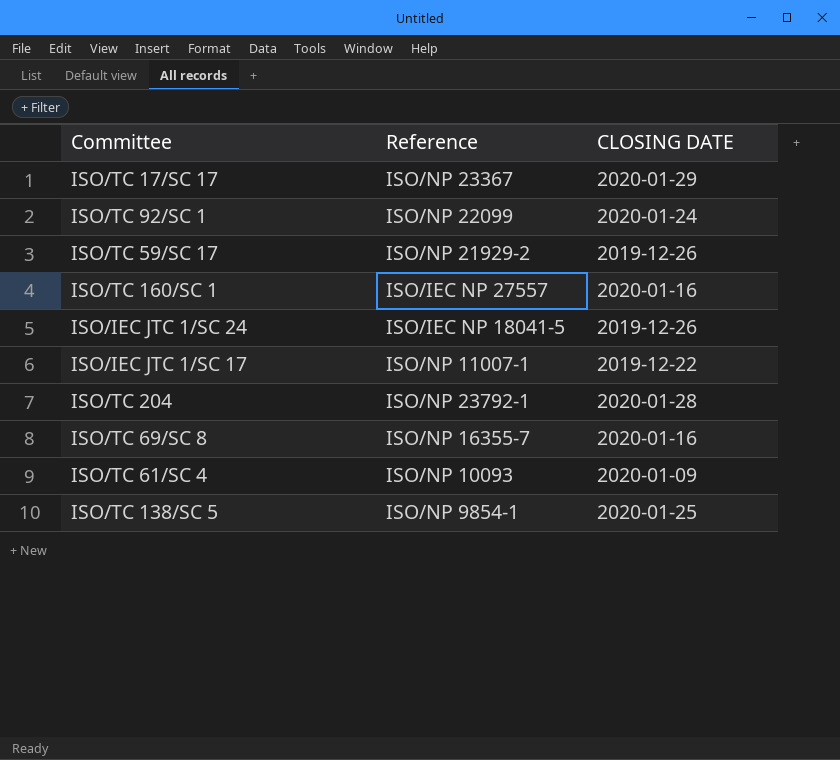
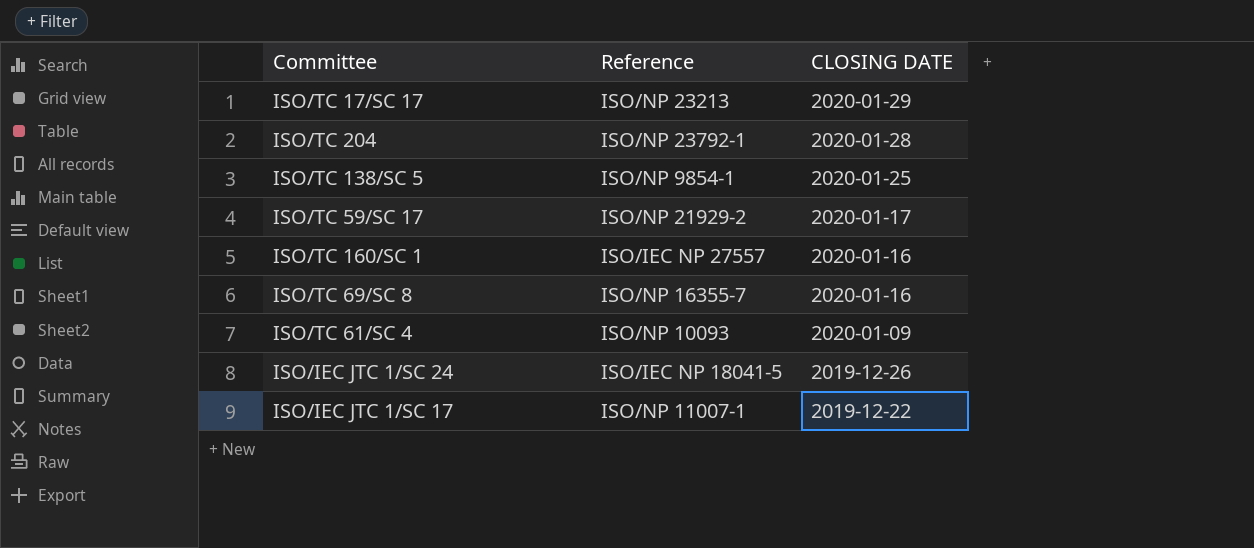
row order: none -> CLOSING DATE descending
row ISO/TC 92/SC 1: ISO/NP 22099 | 2020-01-24 -> none
ISO/TC 17/SC 17 | Reference: ISO/NP 23367 -> ISO/NP 23213
ISO/TC 59/SC 17 | CLOSING DATE: 2019-12-26 -> 2020-01-17

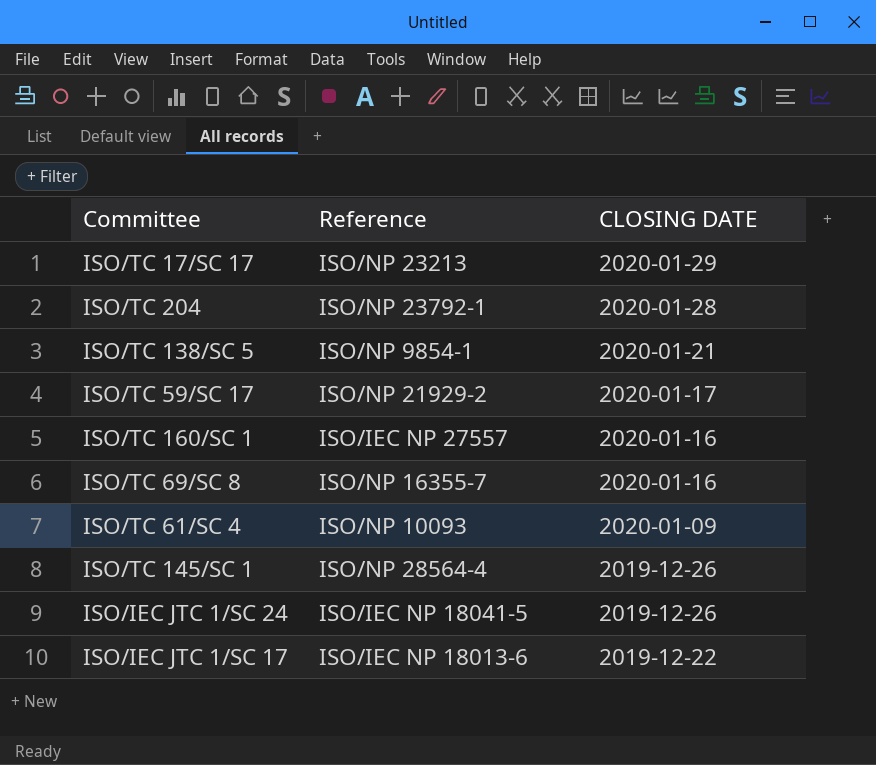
ISO/TC 138/SC 5 | CLOSING DATE: 2020-01-25 -> 2020-01-21
row ISO/TC 145/SC 1: none -> ISO/NP 28564-4 | 2019-12-26
ISO/IEC JTC 1/SC 17 | Reference: ISO/NP 11007-1 -> ISO/IEC NP 18013-6

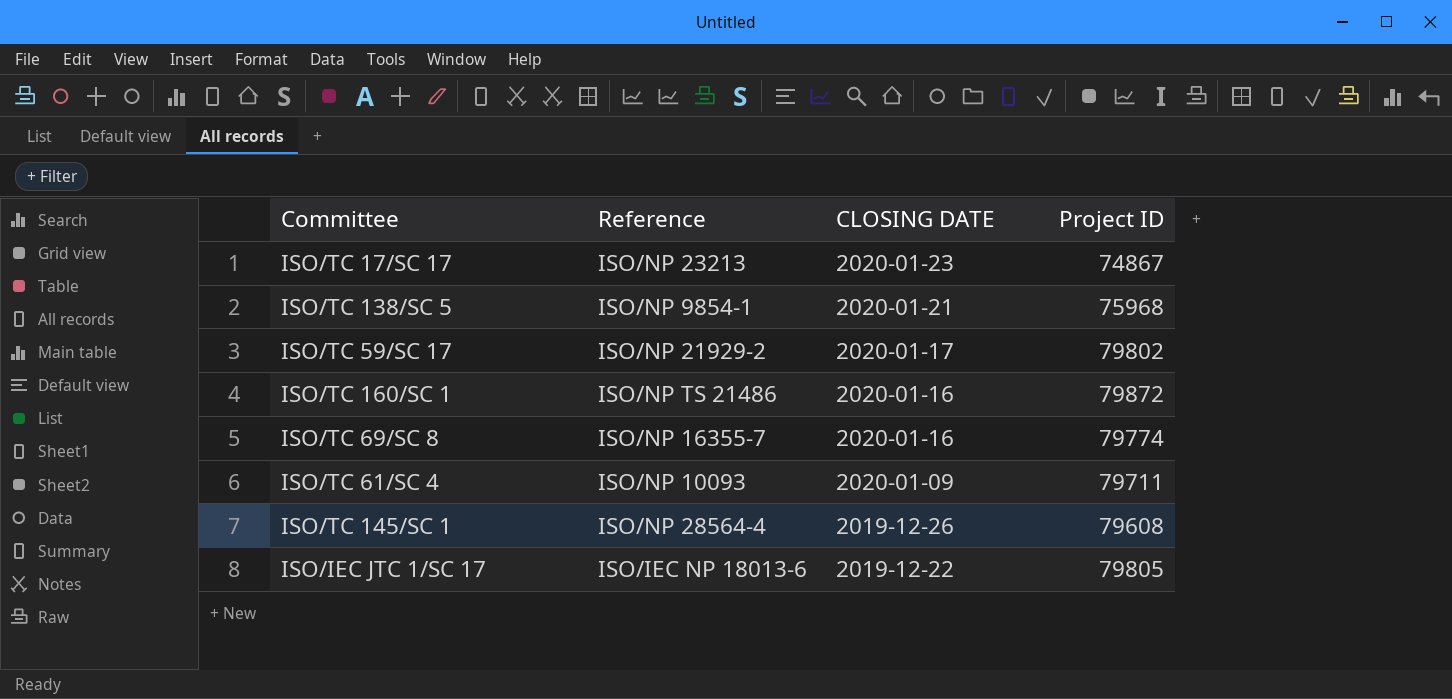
column Project ID | position: none -> 4
row ISO/TC 204: ISO/NP 23792-1 | 2020-01-28 -> none
row ISO/IEC JTC 1/SC 24: ISO/IEC NP 18041-5 | 2019-12-26 -> none
ISO/TC 17/SC 17 | CLOSING DATE: 2020-01-29 -> 2020-01-23
ISO/TC 160/SC 1 | Reference: ISO/IEC NP 27557 -> ISO/NP TS 21486

